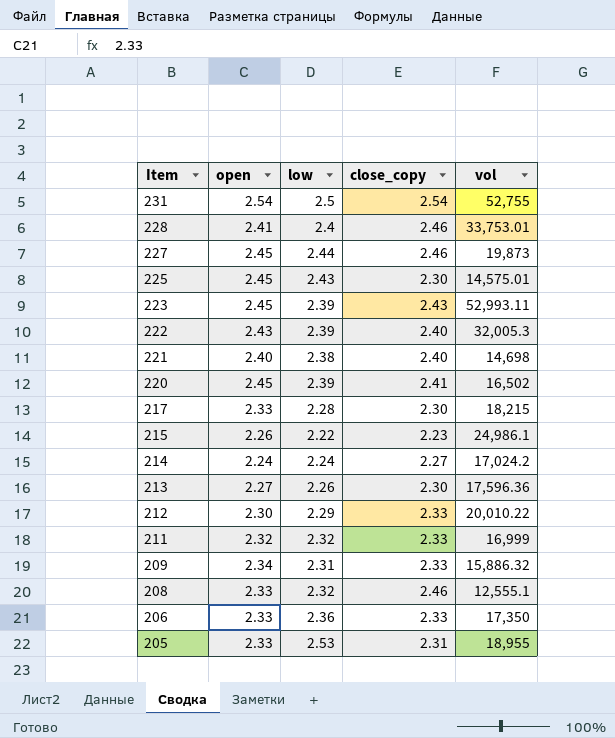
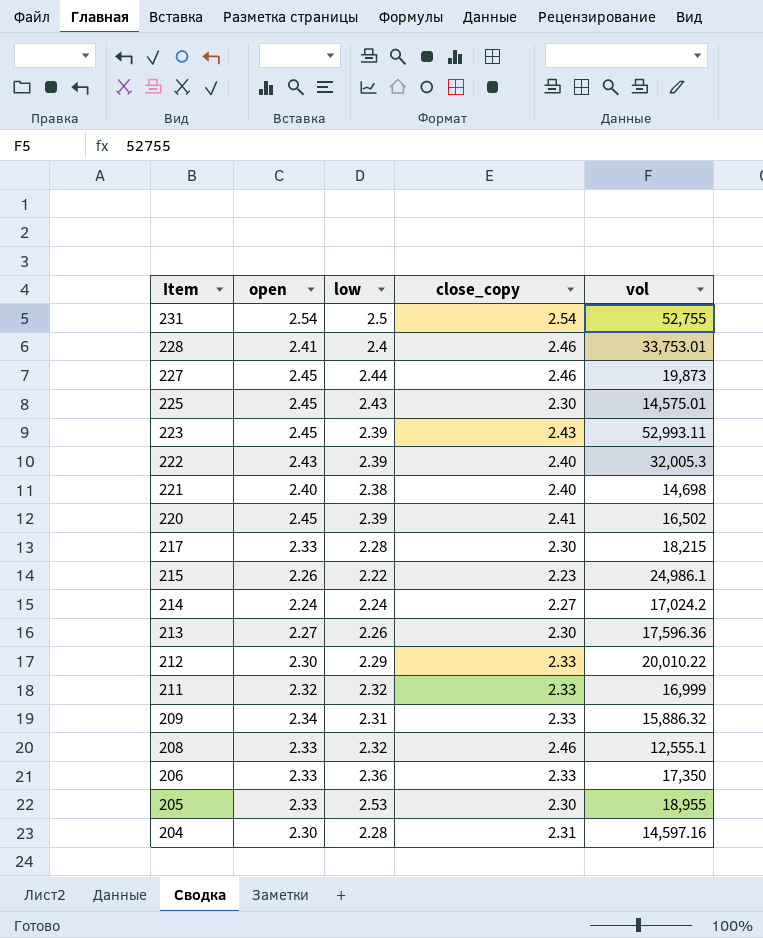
205 | close_copy: 2.31 -> 2.30
row 204: none -> 2.30 | 2.28 | 2.31 | 14,597.16

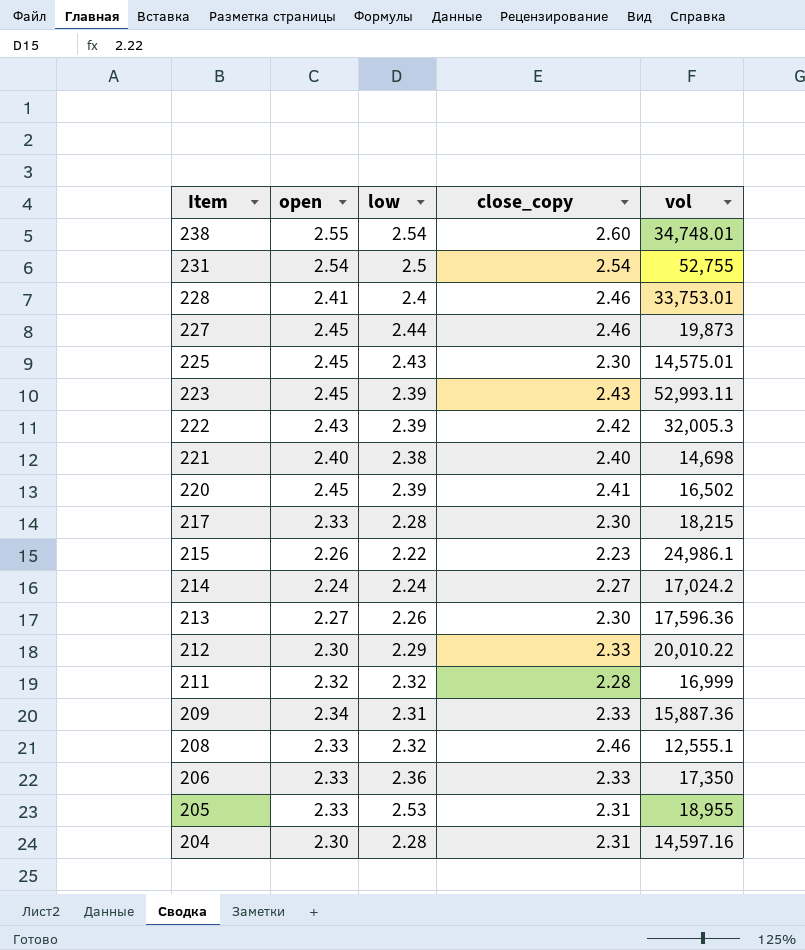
row 238: none -> 2.55 | 2.54 | 2.60 | 34,748.01
222 | close_copy: 2.40 -> 2.42
211 | close_copy: 2.33 -> 2.28
209 | vol: 15,886.32 -> 15,887.36
205 | close_copy: 2.30 -> 2.31

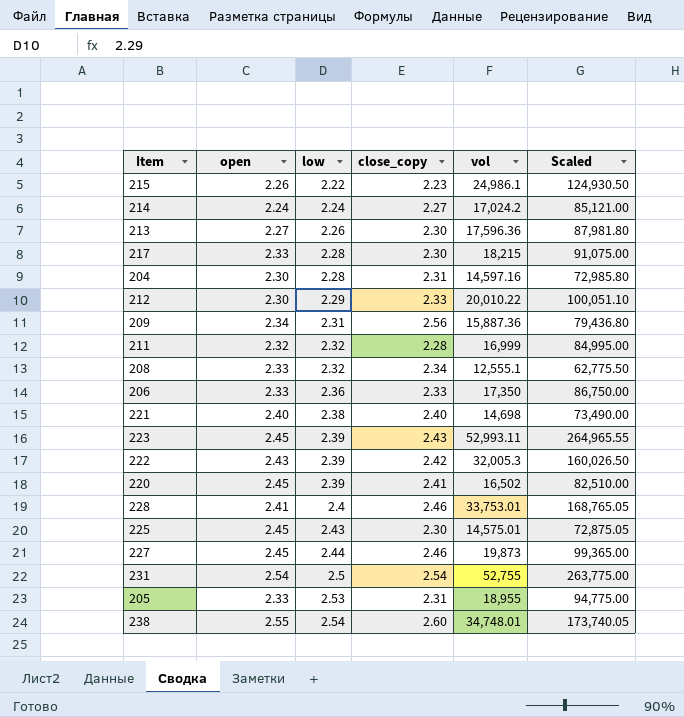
row order: Item descending -> low ascending
column Scaled | formula: none -> [vol] * 5
209 | close_copy: 2.33 -> 2.56
208 | close_copy: 2.46 -> 2.34

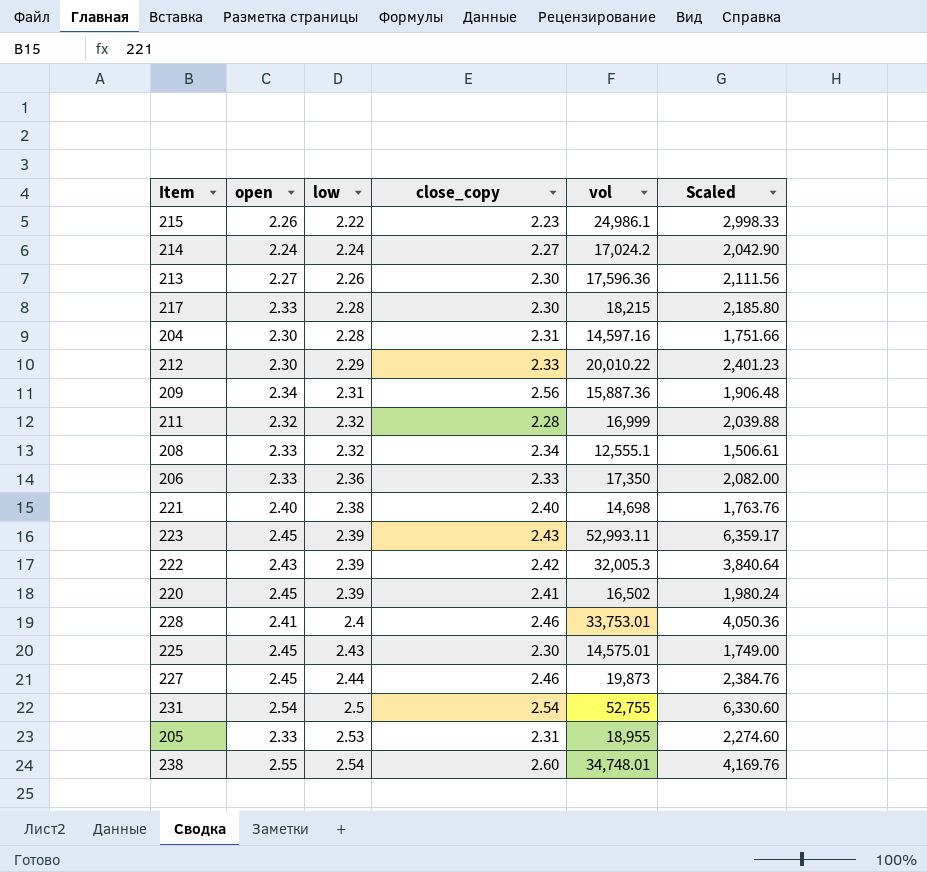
column Scaled | formula: [vol] * 5 -> [vol] * 0.12

